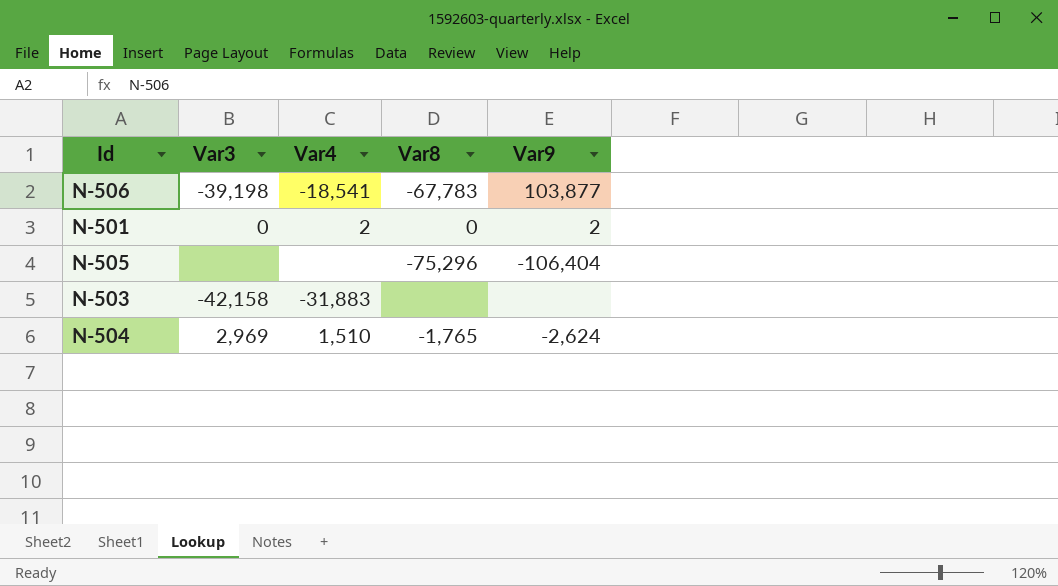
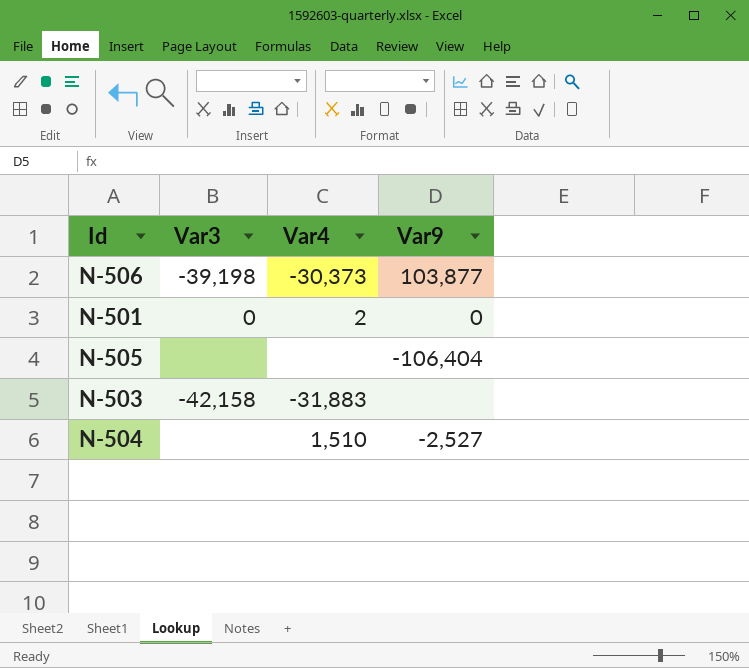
column Var8 | position: 4 -> none
N-506 | Var4: -18,541 -> -30,373
N-501 | Var9: 2 -> 0
N-504 | Var3: 2,969 -> none
N-504 | Var9: -2,624 -> -2,527

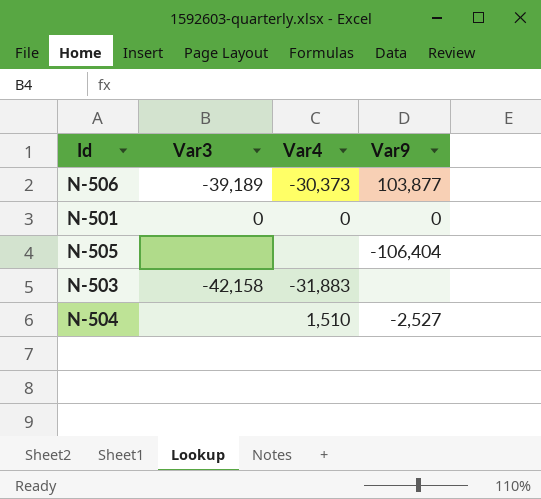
N-506 | Var3: -39,198 -> -39,189
N-501 | Var4: 2 -> 0

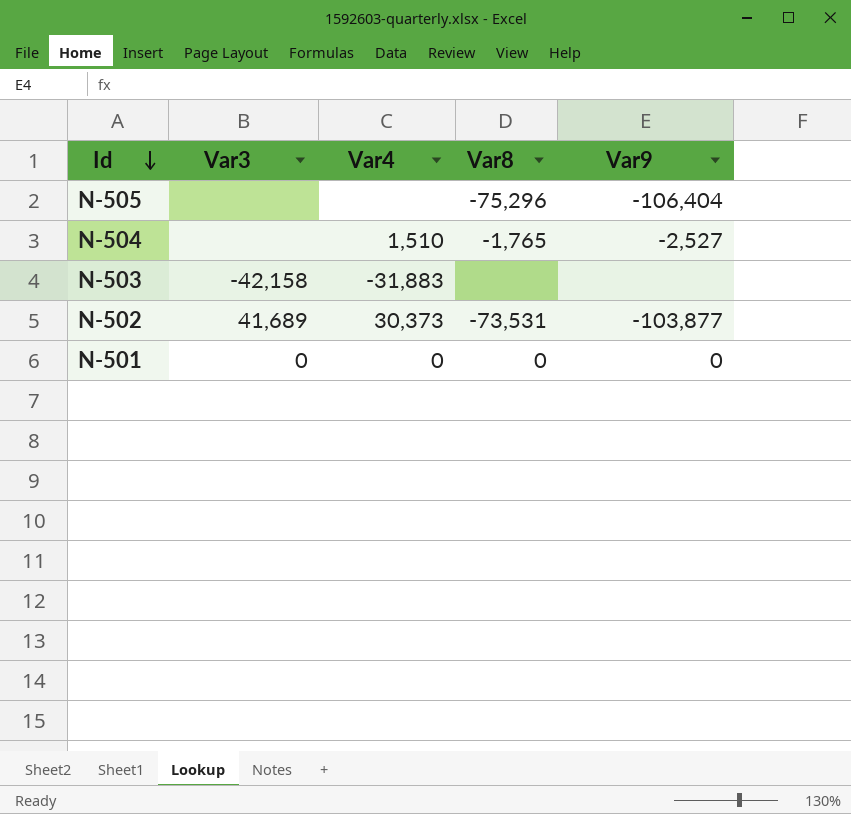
row order: none -> Id descending
column Var8 | position: none -> 4
row N-506: -39,189 | -30,373 | 103,877 -> none
row N-502: none -> 41,689 | 30,373 | -73,531 | -103,877

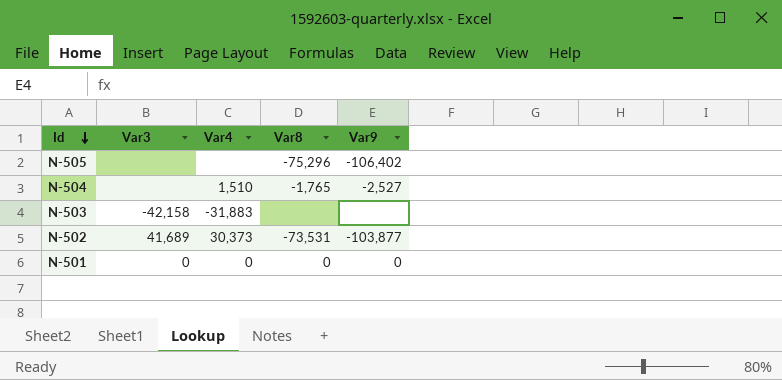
N-505 | Var9: -106,404 -> -106,402

